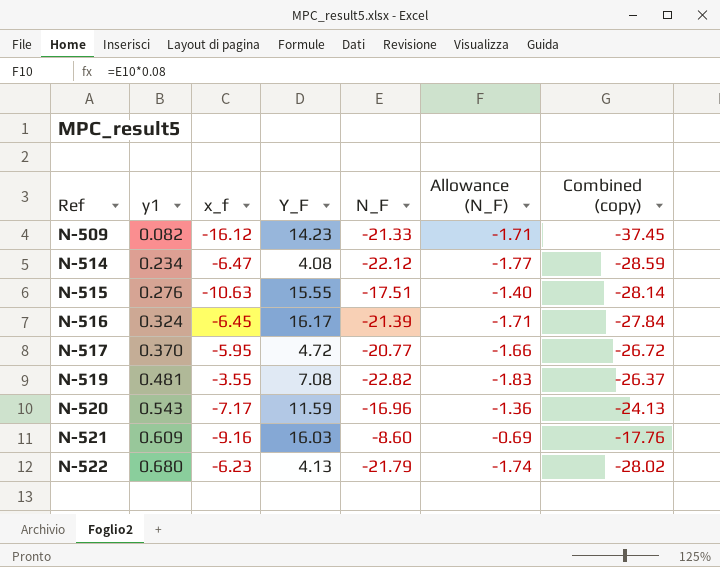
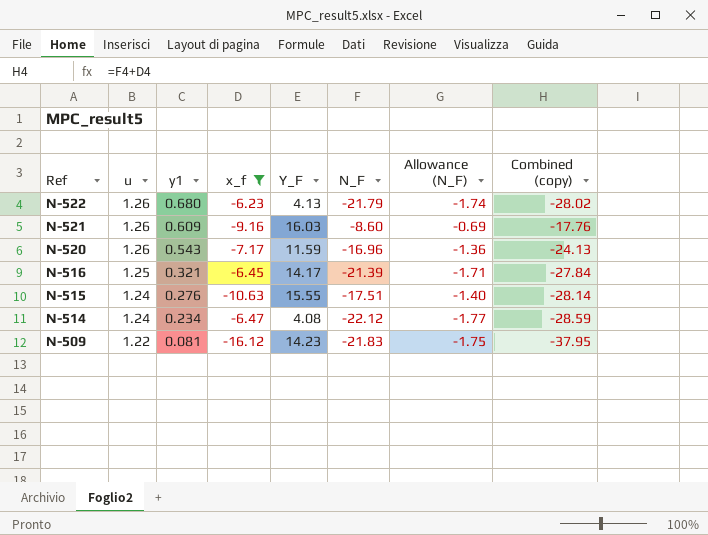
filter: none -> x_f <= -6.23
row order: Ref ascending -> Ref descending
column u | position: none -> 2
N-516 | y1: 0.324 -> 0.321
N-516 | Y_F: 16.17 -> 14.17
N-509 | y1: 0.082 -> 0.081
N-509 | N_F: -21.33 -> -21.83
N-509 | Allowance (N_F): -1.71 -> -1.75
N-509 | Combined (copy): -37.45 -> -37.95

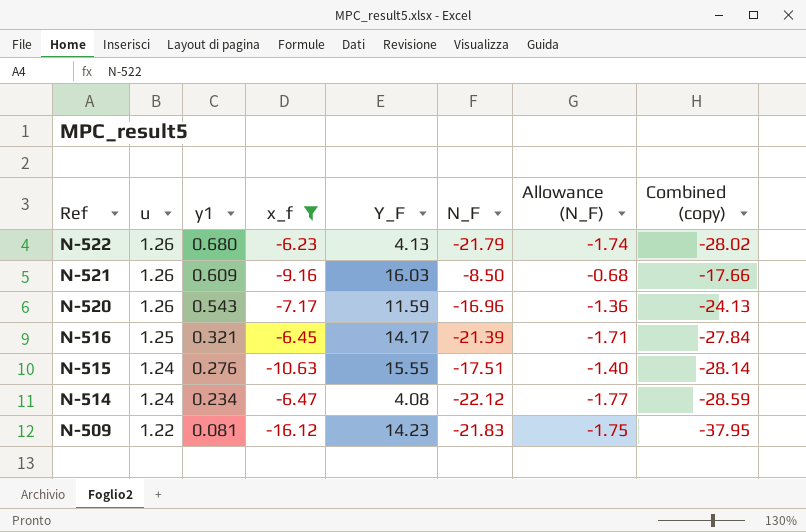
N-521 | N_F: -8.60 -> -8.50
N-521 | Allowance (N_F): -0.69 -> -0.68
N-521 | Combined (copy): -17.76 -> -17.66

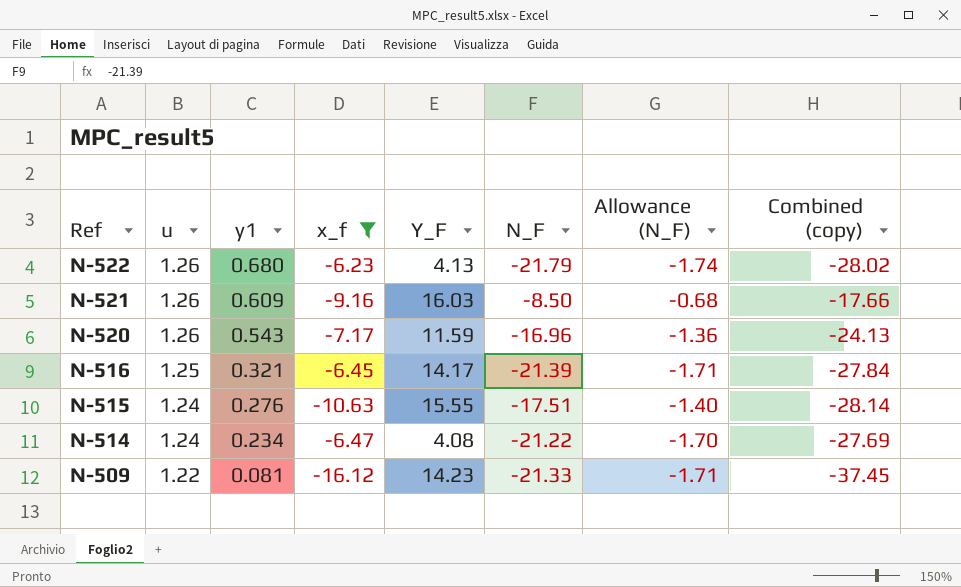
N-514 | N_F: -22.12 -> -21.22
N-514 | Allowance (N_F): -1.77 -> -1.70
N-514 | Combined (copy): -28.59 -> -27.69
N-509 | N_F: -21.83 -> -21.33
N-509 | Allowance (N_F): -1.75 -> -1.71
N-509 | Combined (copy): -37.95 -> -37.45

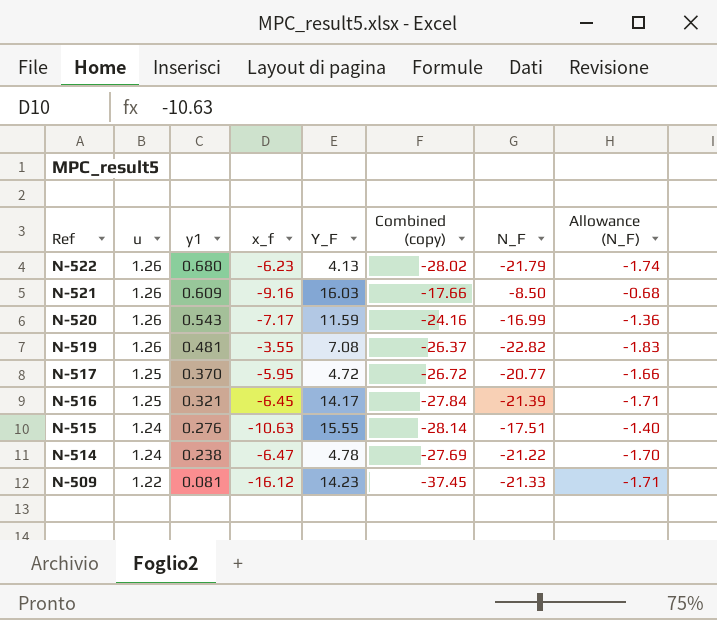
filter: x_f <= -6.23 -> none
column Combined (copy) | position: 8 -> 6
N-520 | Combined (copy): -24.13 -> -24.16
N-520 | N_F: -16.96 -> -16.99
N-514 | y1: 0.234 -> 0.238
N-514 | Y_F: 4.08 -> 4.78

